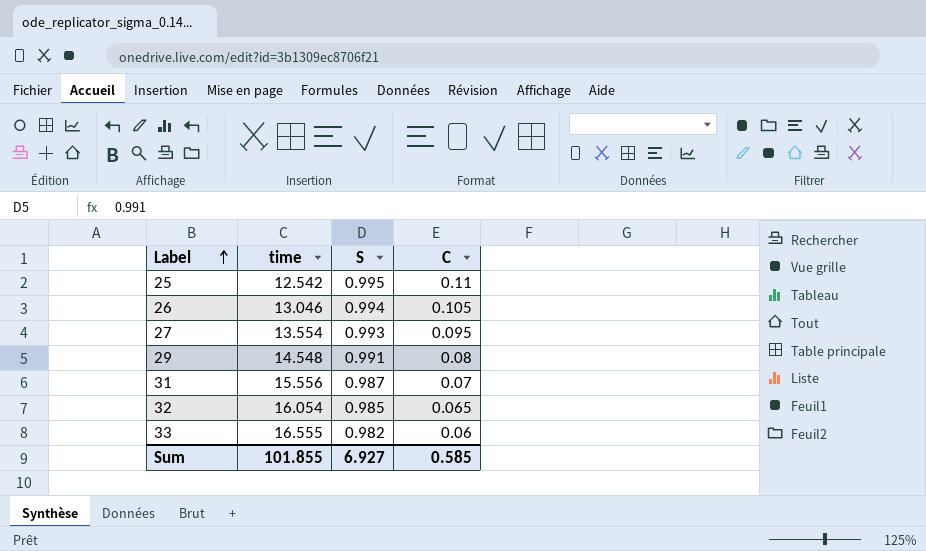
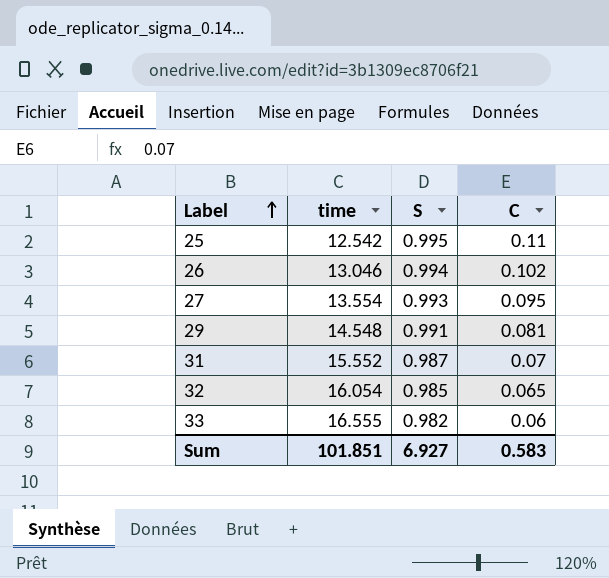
26 | C: 0.105 -> 0.102
29 | C: 0.08 -> 0.081
31 | time: 15.556 -> 15.552
Sum | time: 101.855 -> 101.851
Sum | C: 0.585 -> 0.583

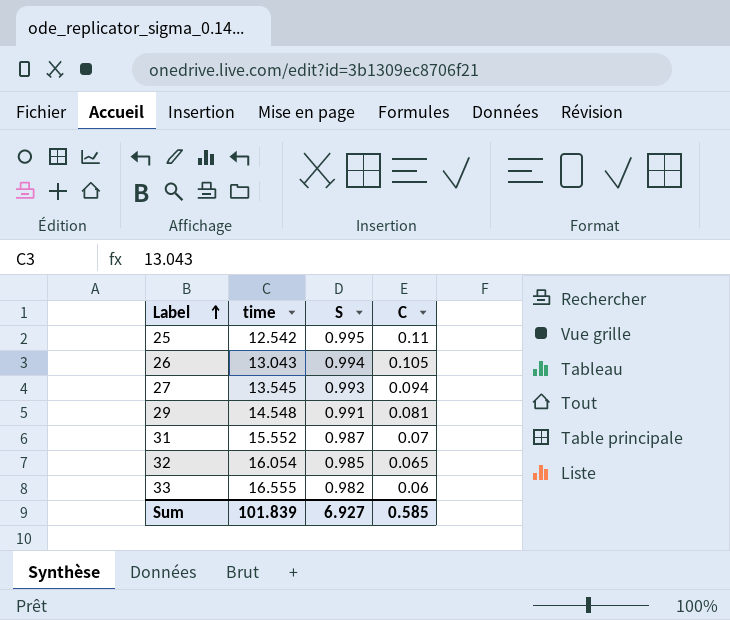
26 | time: 13.046 -> 13.043
26 | C: 0.102 -> 0.105
27 | time: 13.554 -> 13.545
27 | C: 0.095 -> 0.094
Sum | time: 101.851 -> 101.839
Sum | C: 0.583 -> 0.585

